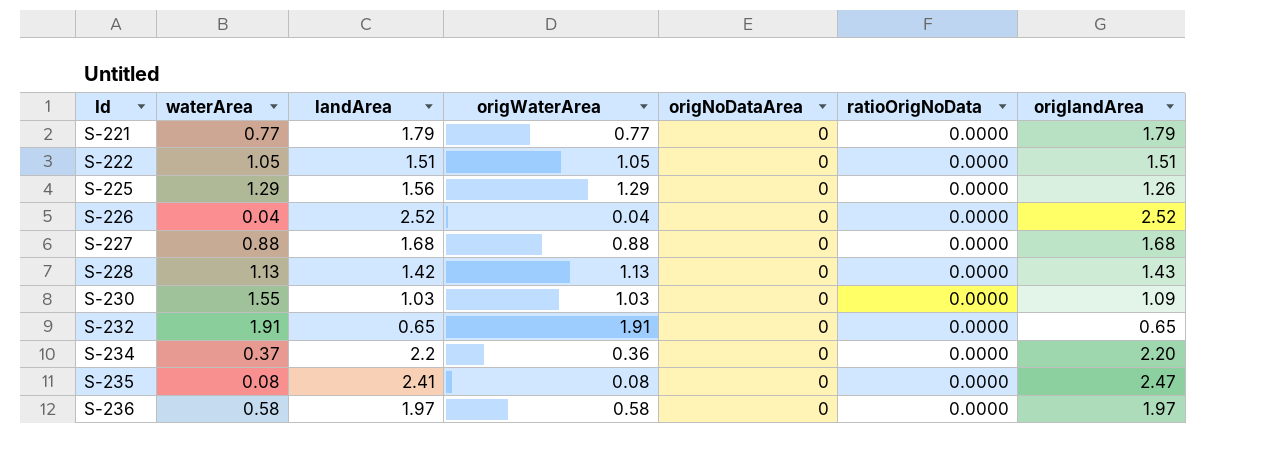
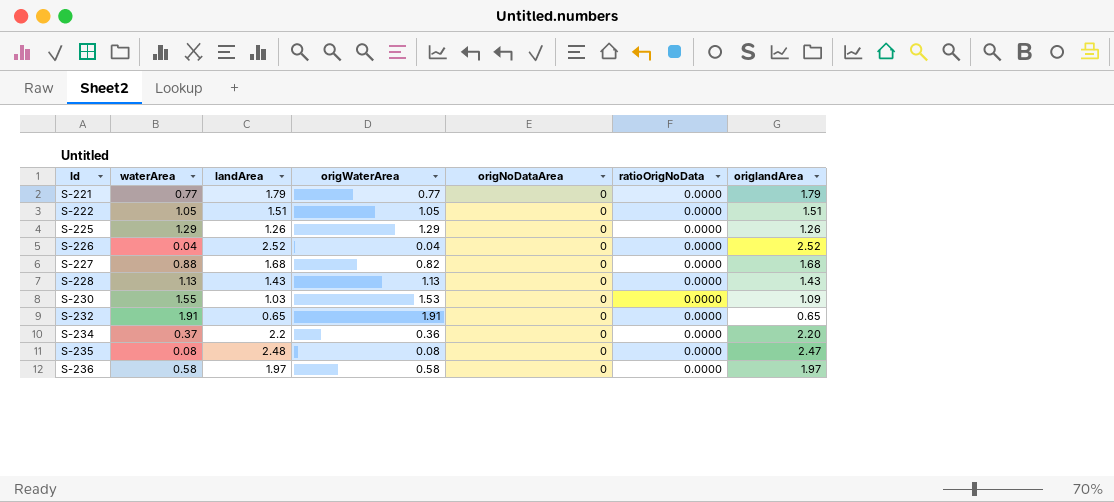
S-225 | landArea: 1.56 -> 1.26
S-227 | origWaterArea: 0.88 -> 0.82
S-228 | landArea: 1.42 -> 1.43
S-230 | origWaterArea: 1.03 -> 1.53
S-235 | landArea: 2.41 -> 2.48

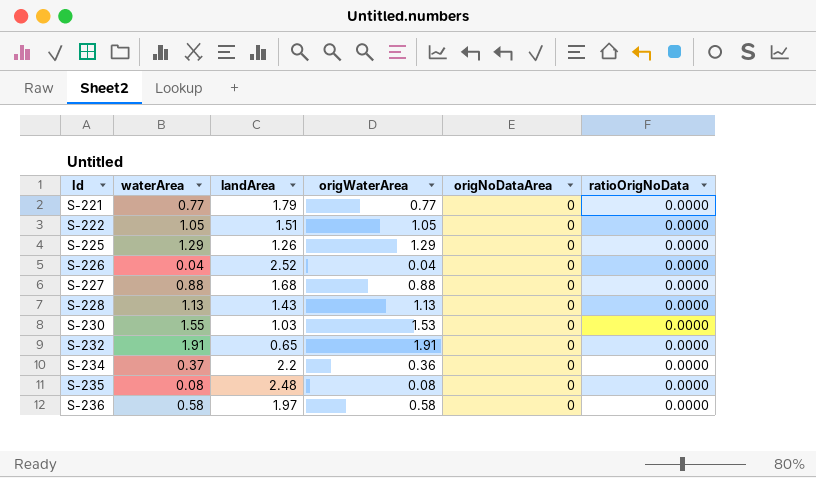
column origlandArea | position: 7 -> none
S-227 | origWaterArea: 0.82 -> 0.88

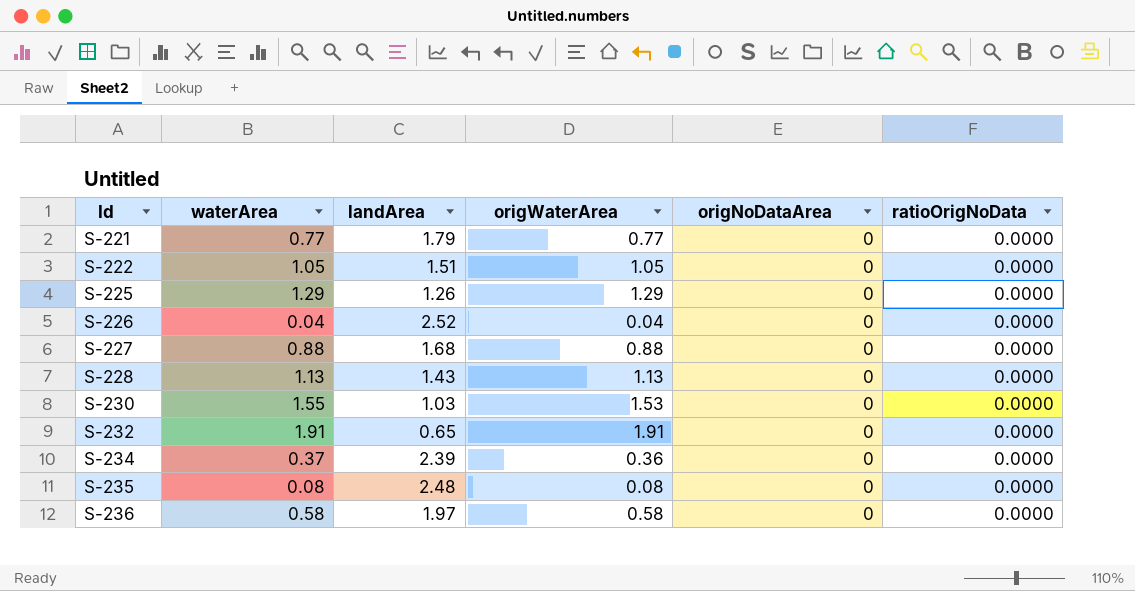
S-234 | landArea: 2.2 -> 2.39

